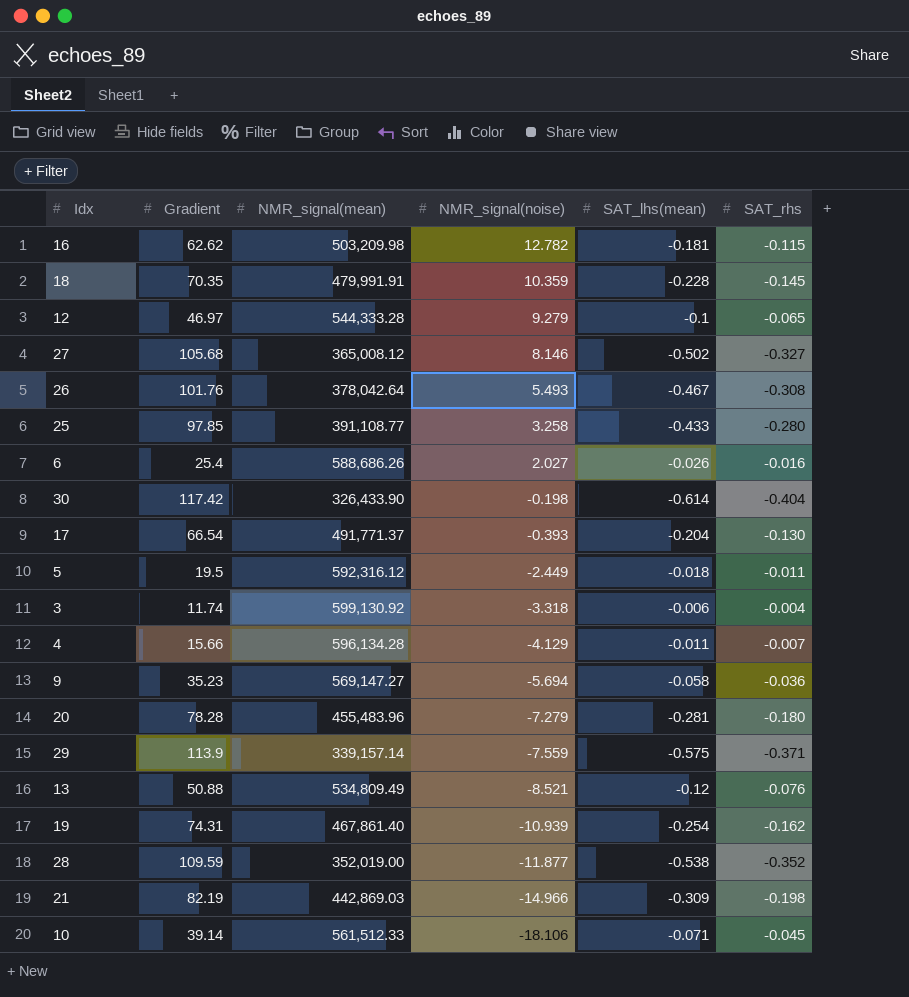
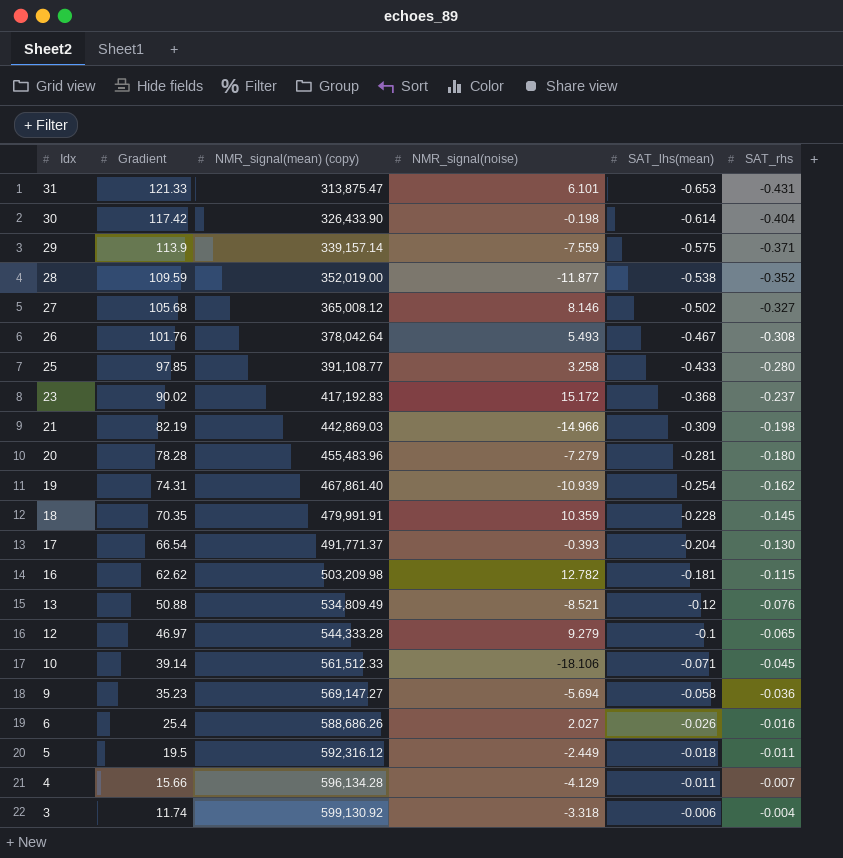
row order: NMR_signal(noise) descending -> Idx descending
column name: NMR_signal(mean) -> NMR_signal(mean) (copy)
row 31: none -> 121.33 | 313,875.47 | 6.101 | -0.653 | -0.431
row 23: none -> 90.02 | 417,192.83 | 15.172 | -0.368 | -0.237

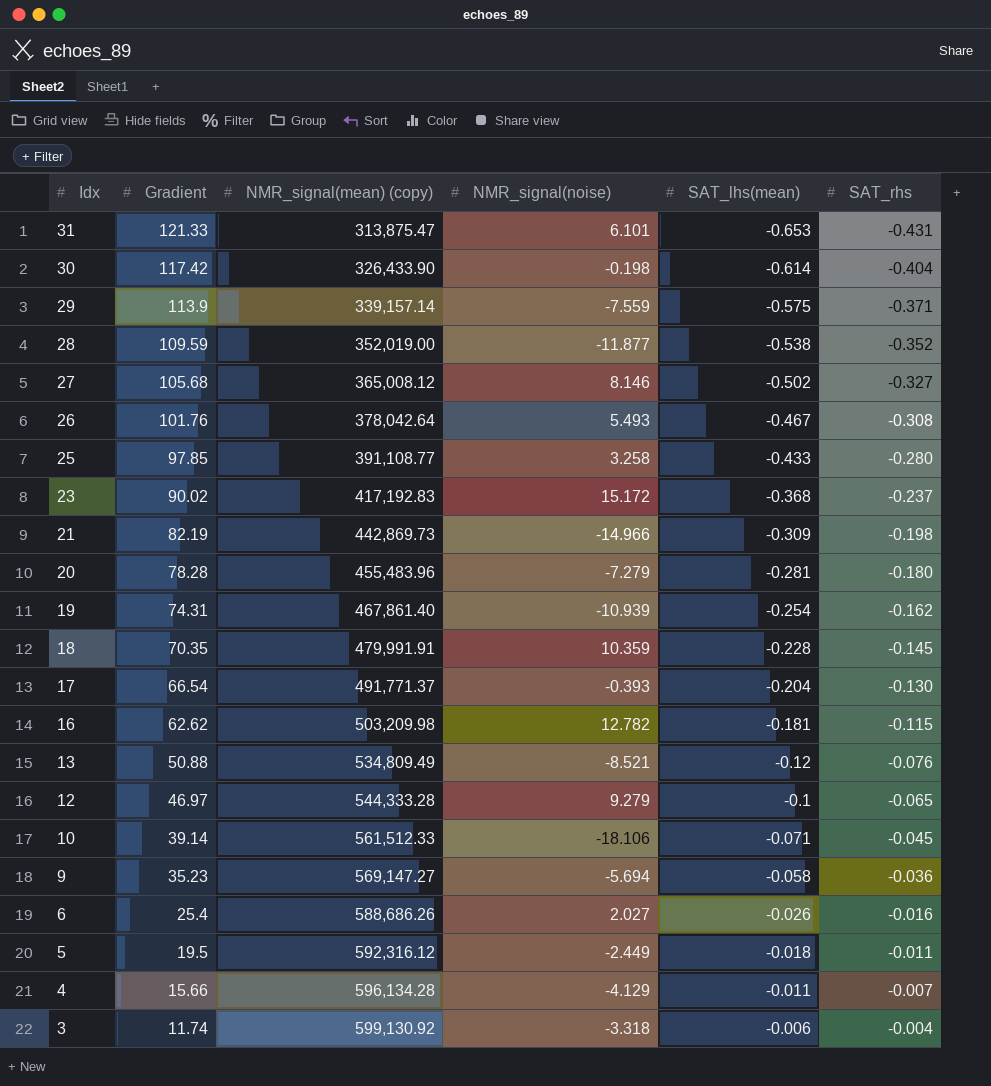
21 | NMR_signal(mean) (copy): 442,869.03 -> 442,869.73

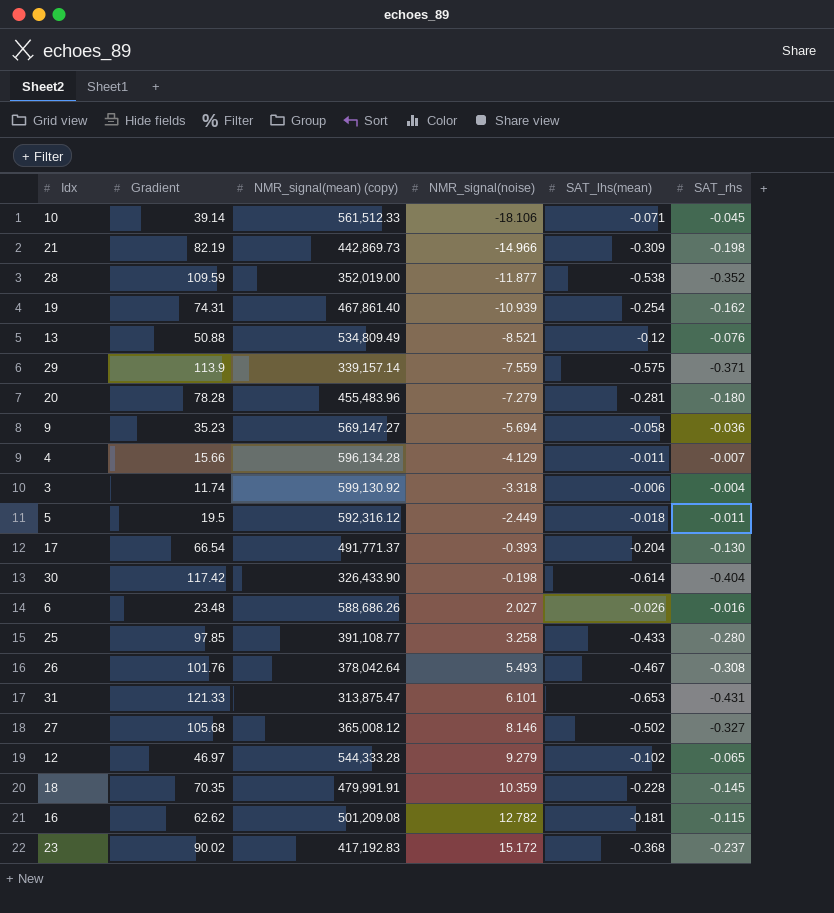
row order: Idx descending -> NMR_signal(noise) ascending
6 | Gradient: 25.4 -> 23.48
12 | SAT_lhs(mean): -0.1 -> -0.102
16 | NMR_signal(mean) (copy): 503,209.98 -> 501,209.08

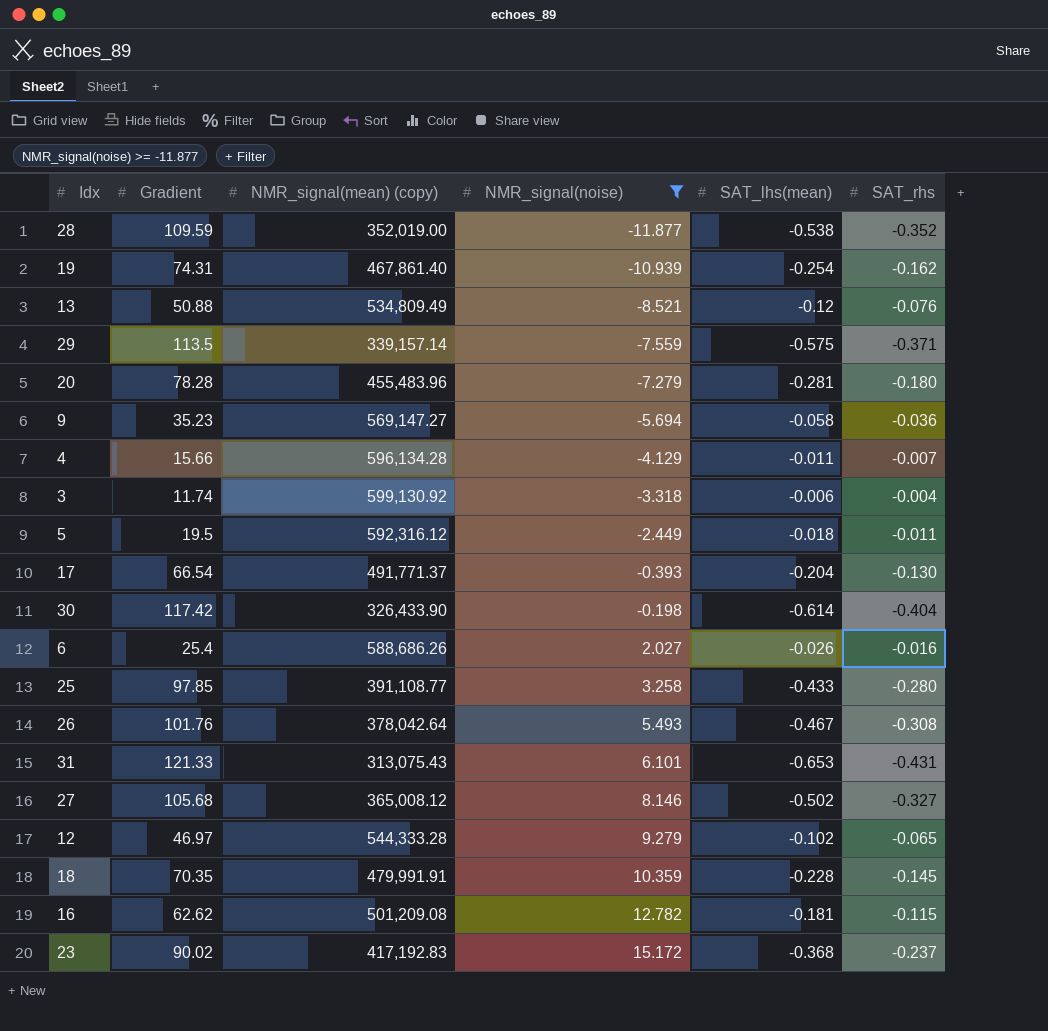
filter: none -> NMR_signal(noise) >= -11.877
29 | Gradient: 113.9 -> 113.5
6 | Gradient: 23.48 -> 25.4
31 | NMR_signal(mean) (copy): 313,875.47 -> 313,075.43

